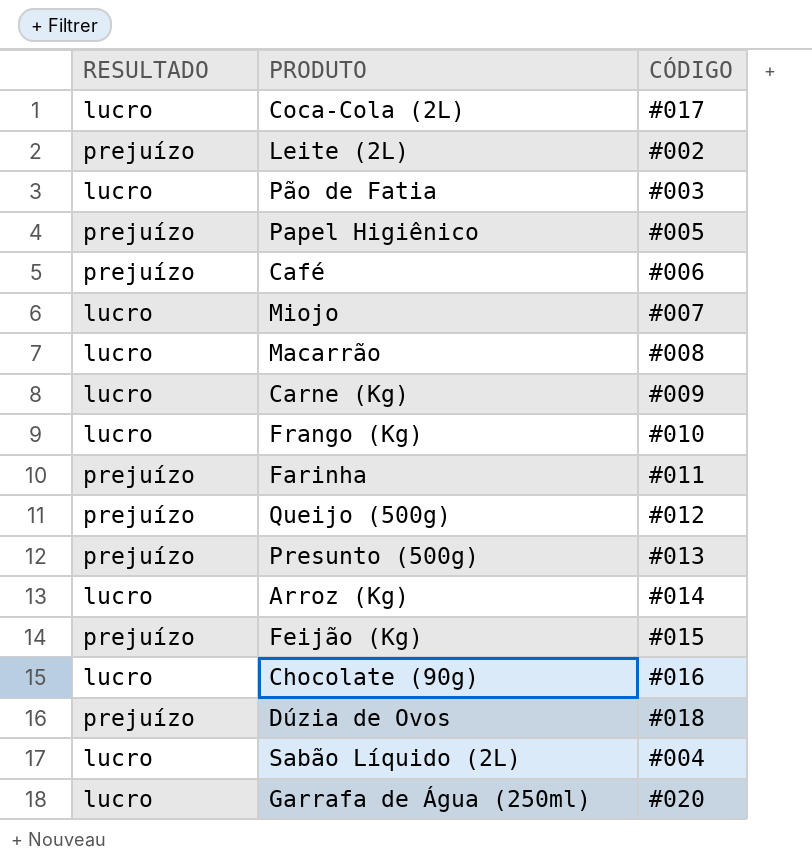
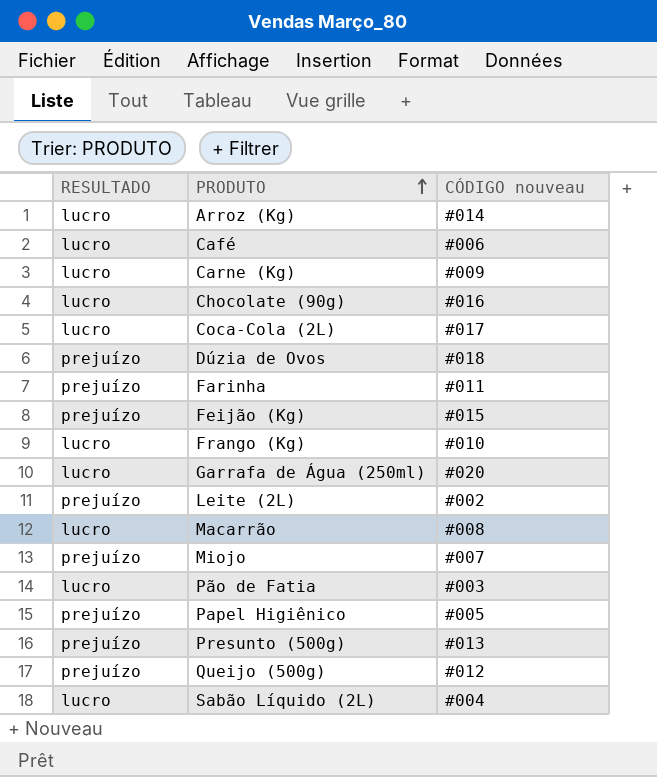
row order: none -> PRODUTO ascending
column name: CÓDIGO -> CÓDIGO nouveau
Café | RESULTADO: prejuízo -> lucro
Miojo | RESULTADO: lucro -> prejuízo

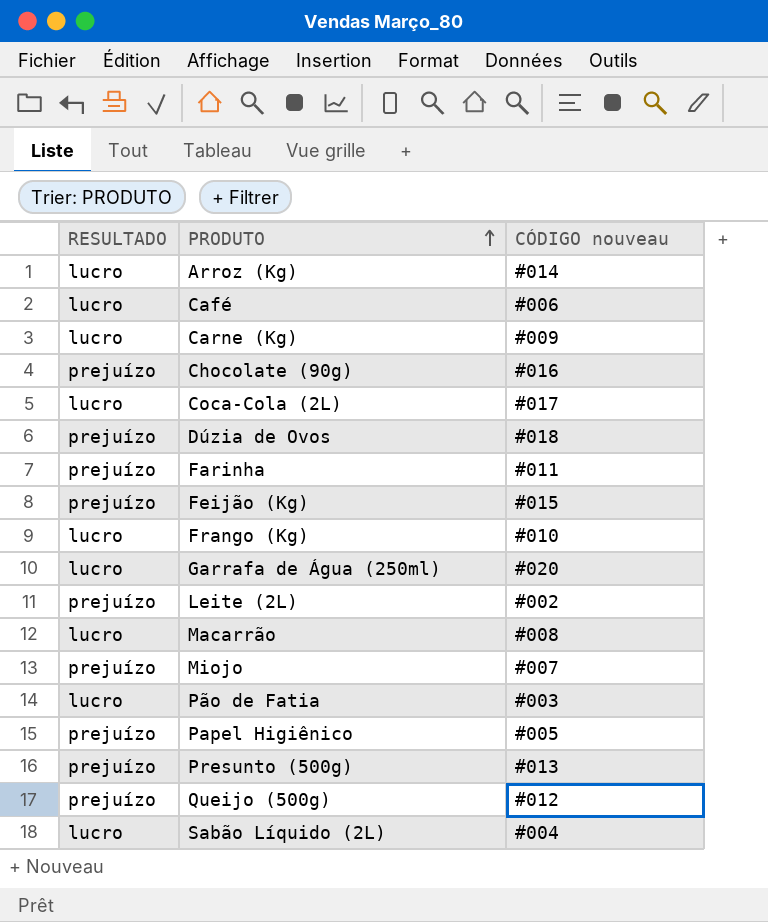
Chocolate (90g) | RESULTADO: lucro -> prejuízo

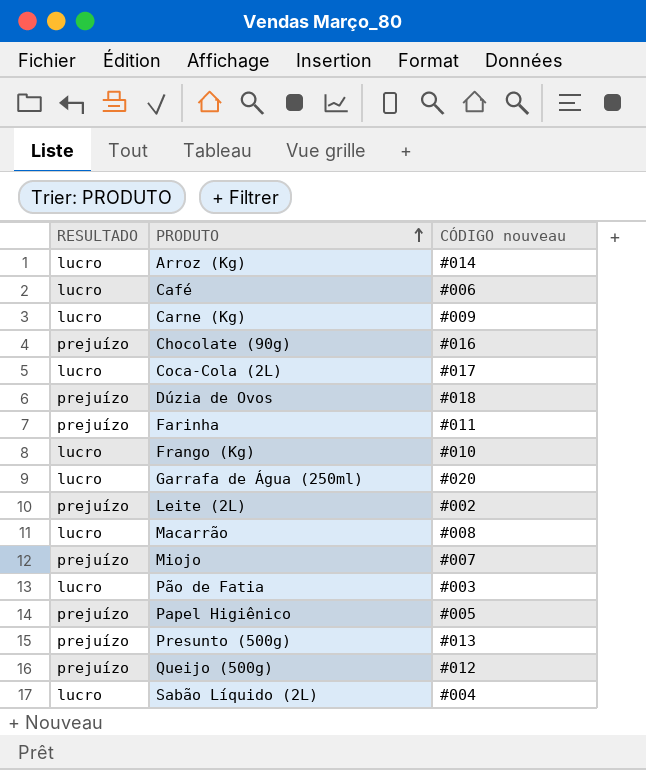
row Feijão (Kg): prejuízo | #015 -> none

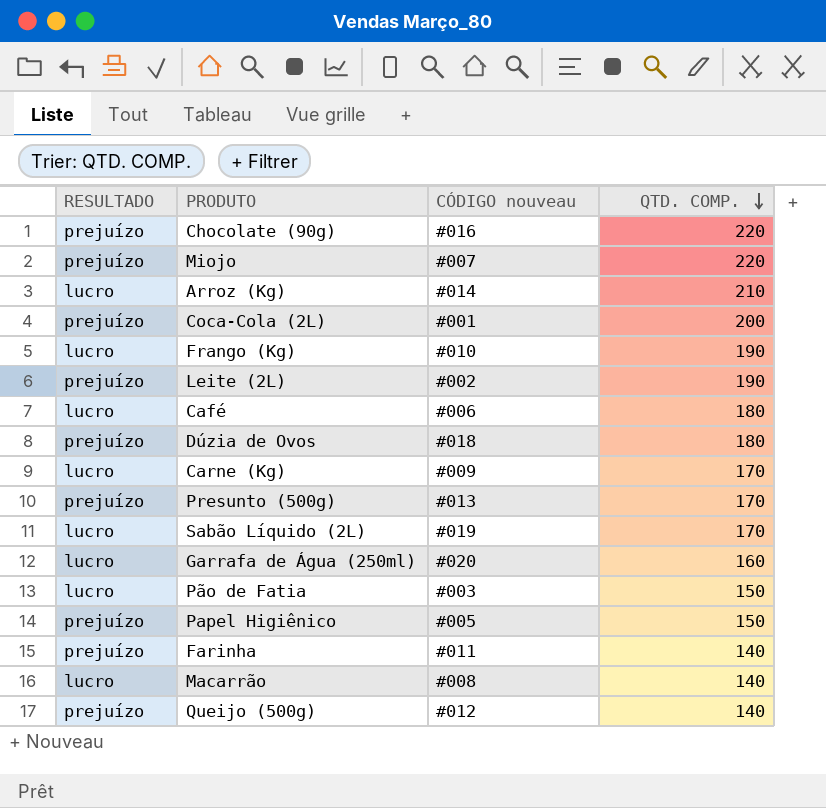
row order: PRODUTO ascending -> QTD. COMP. descending
column QTD. COMP. | position: none -> 4
Coca-Cola (2L) | RESULTADO: lucro -> prejuízo
Coca-Cola (2L) | CÓDIGO nouveau: #017 -> #001
Sabão Líquido (2L) | CÓDIGO nouveau: #004 -> #019

